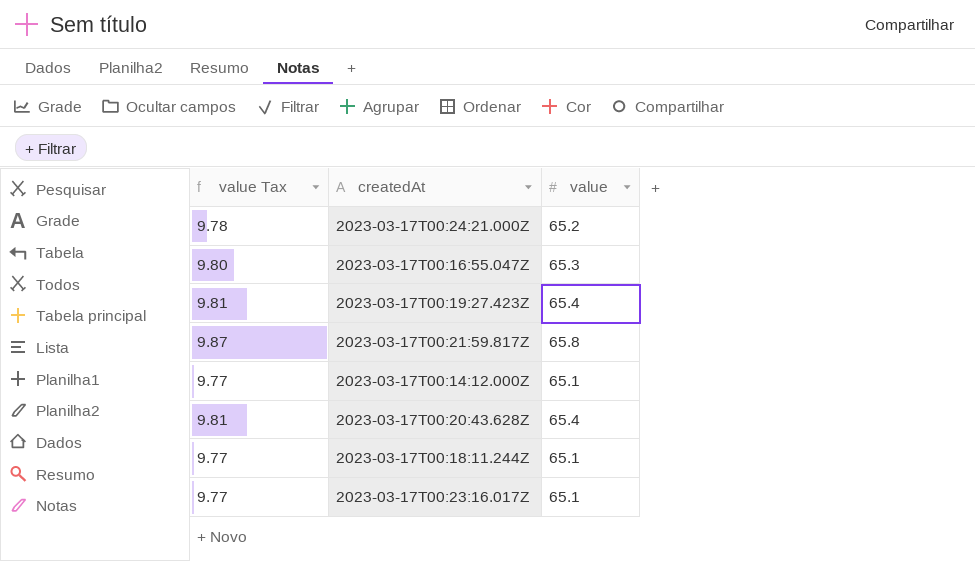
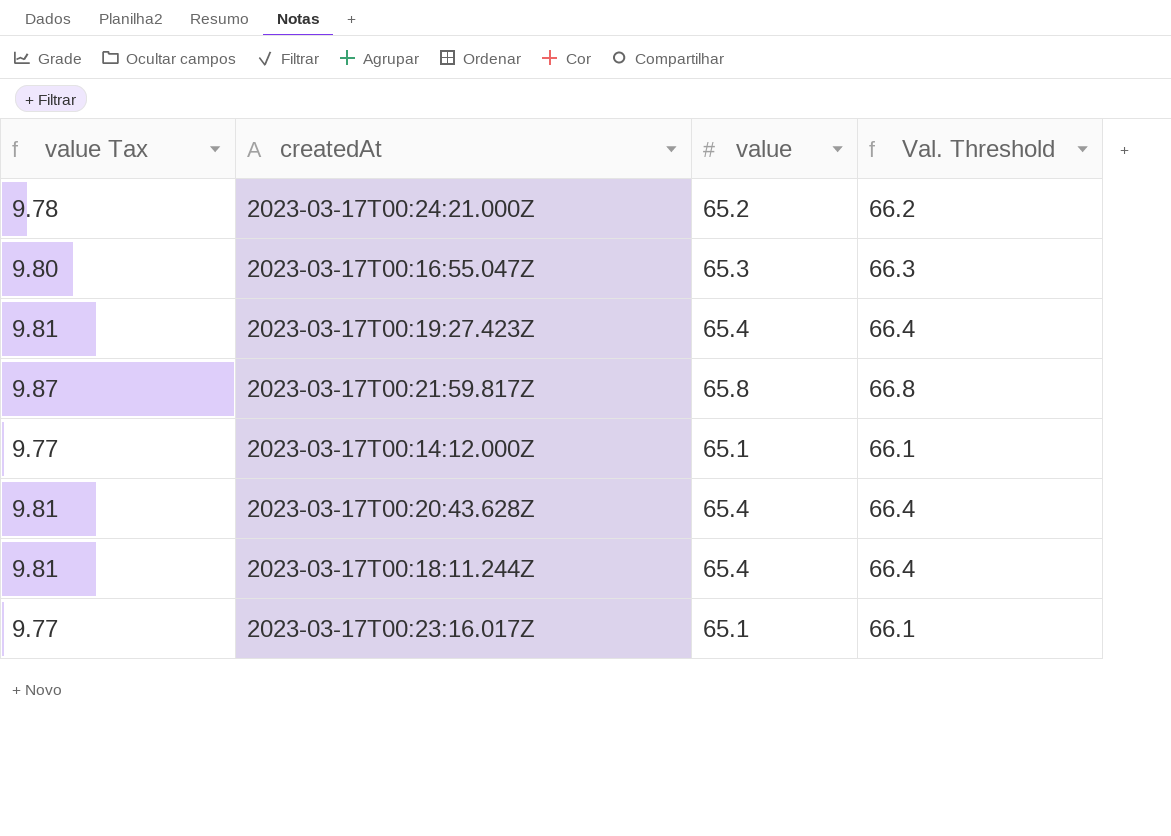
column Val. Threshold | formula: none -> [value] + 1
2023-03-17T00:18:11.244Z | value Tax: 9.77 -> 9.81
2023-03-17T00:18:11.244Z | value: 65.1 -> 65.4

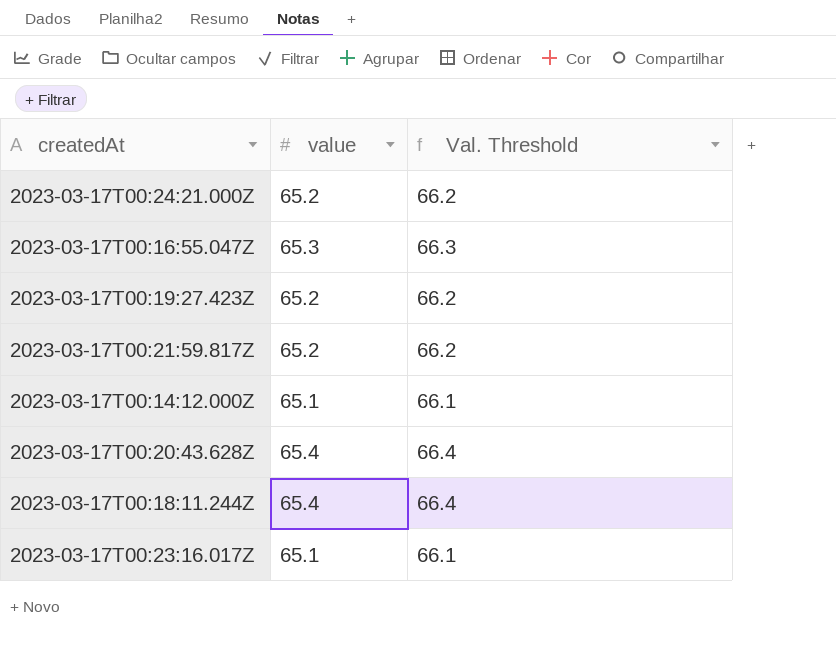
column value Tax | formula: [value] * 0.15 -> none
2023-03-17T00:19:27.423Z | value: 65.4 -> 65.2
2023-03-17T00:19:27.423Z | Val. Threshold: 66.4 -> 66.2
2023-03-17T00:21:59.817Z | value: 65.8 -> 65.2
2023-03-17T00:21:59.817Z | Val. Threshold: 66.8 -> 66.2

